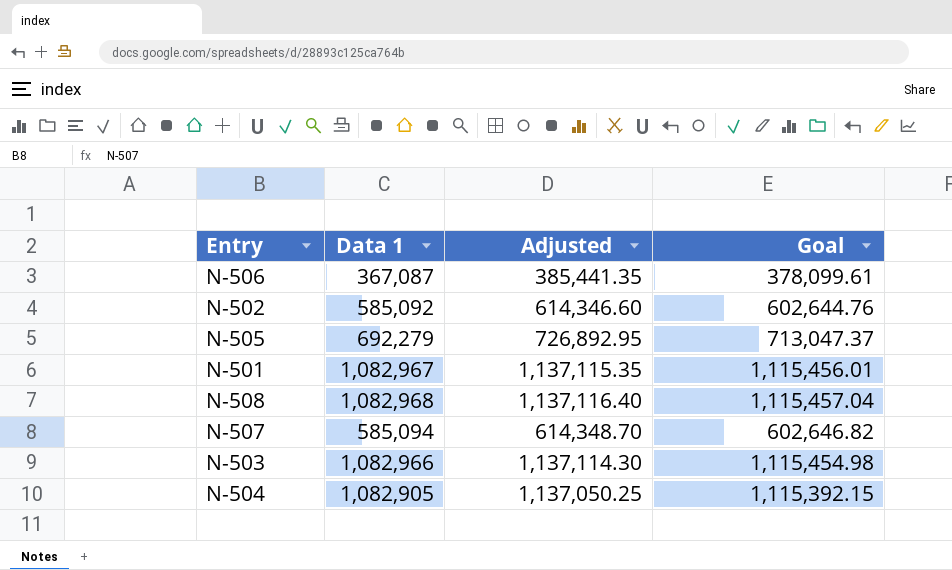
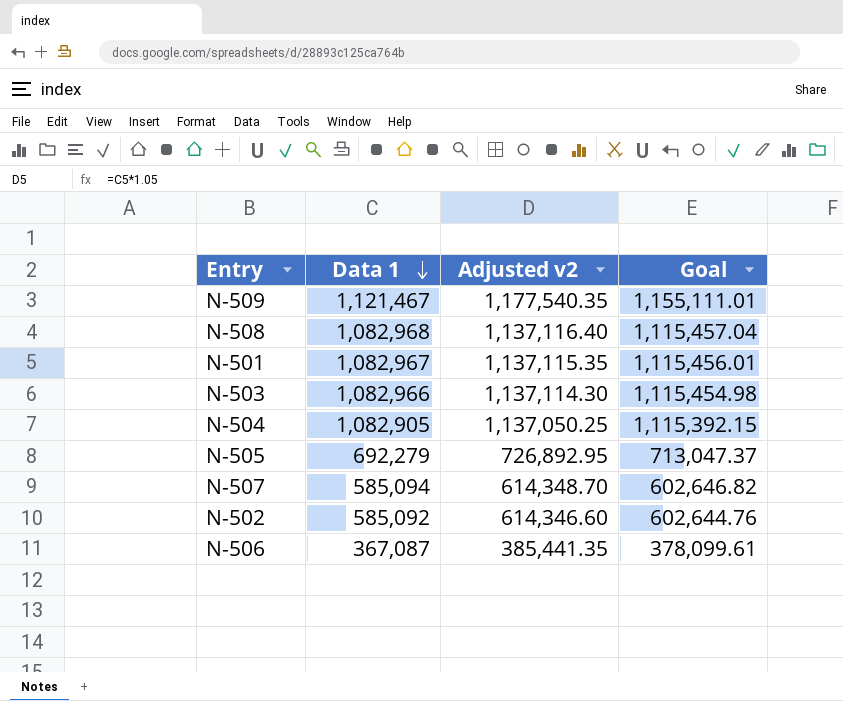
row order: none -> Data 1 descending
column name: Adjusted -> Adjusted v2
row N-509: none -> 1,121,467 | 1,177,540.35 | 1,155,111.01

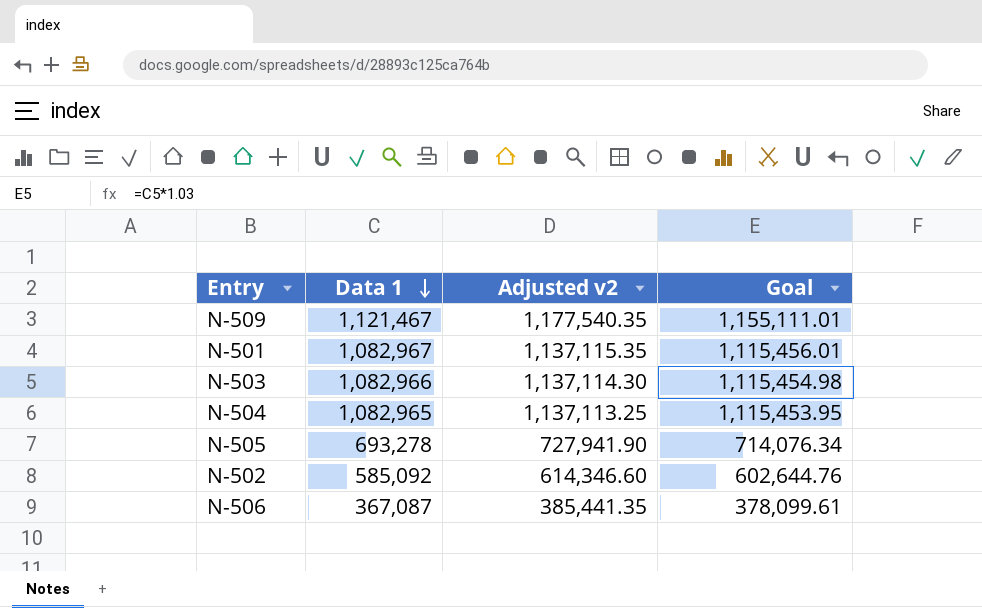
row N-508: 1,082,968 | 1,137,116.40 | 1,115,457.04 -> none
row N-507: 585,094 | 614,348.70 | 602,646.82 -> none
N-504 | Data 1: 1,082,905 -> 1,082,965
N-504 | Adjusted v2: 1,137,050.25 -> 1,137,113.25
N-504 | Goal: 1,115,392.15 -> 1,115,453.95
N-505 | Data 1: 692,279 -> 693,278
N-505 | Adjusted v2: 726,892.95 -> 727,941.90
N-505 | Goal: 713,047.37 -> 714,076.34

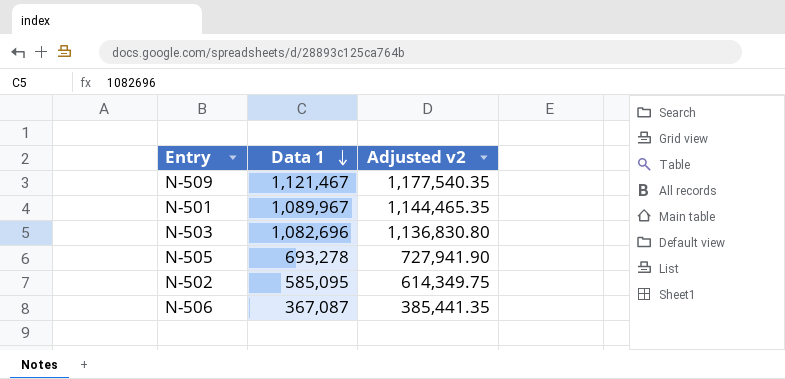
column Goal | formula: [Data 1] * 1.03 -> none
row N-504: 1,082,965 | 1,137,113.25 | 1,115,453.95 -> none
N-501 | Data 1: 1,082,967 -> 1,089,967
N-501 | Adjusted v2: 1,137,115.35 -> 1,144,465.35
N-503 | Data 1: 1,082,966 -> 1,082,696
N-503 | Adjusted v2: 1,137,114.30 -> 1,136,830.80
N-502 | Data 1: 585,092 -> 585,095
N-502 | Adjusted v2: 614,346.60 -> 614,349.75

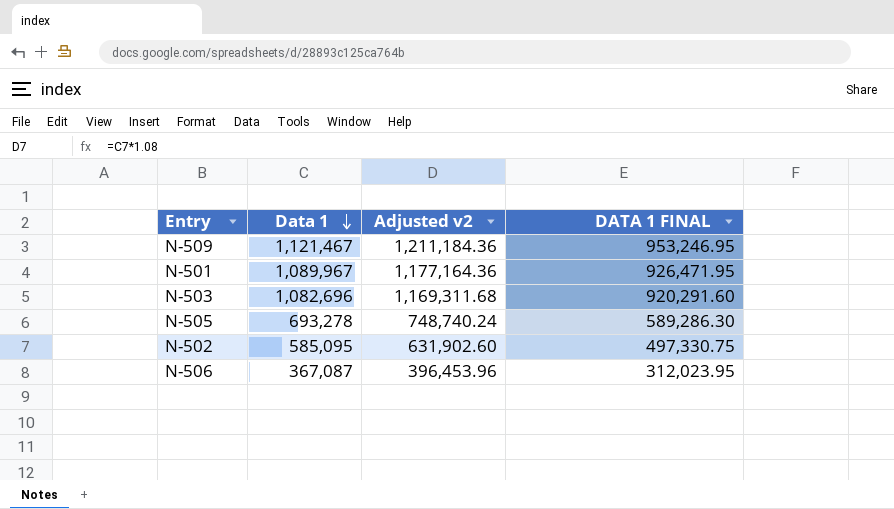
column Adjusted v2 | formula: [Data 1] * 1.05 -> [Data 1] * 1.08
column DATA 1 FINAL | formula: none -> [Data 1] * 0.85

